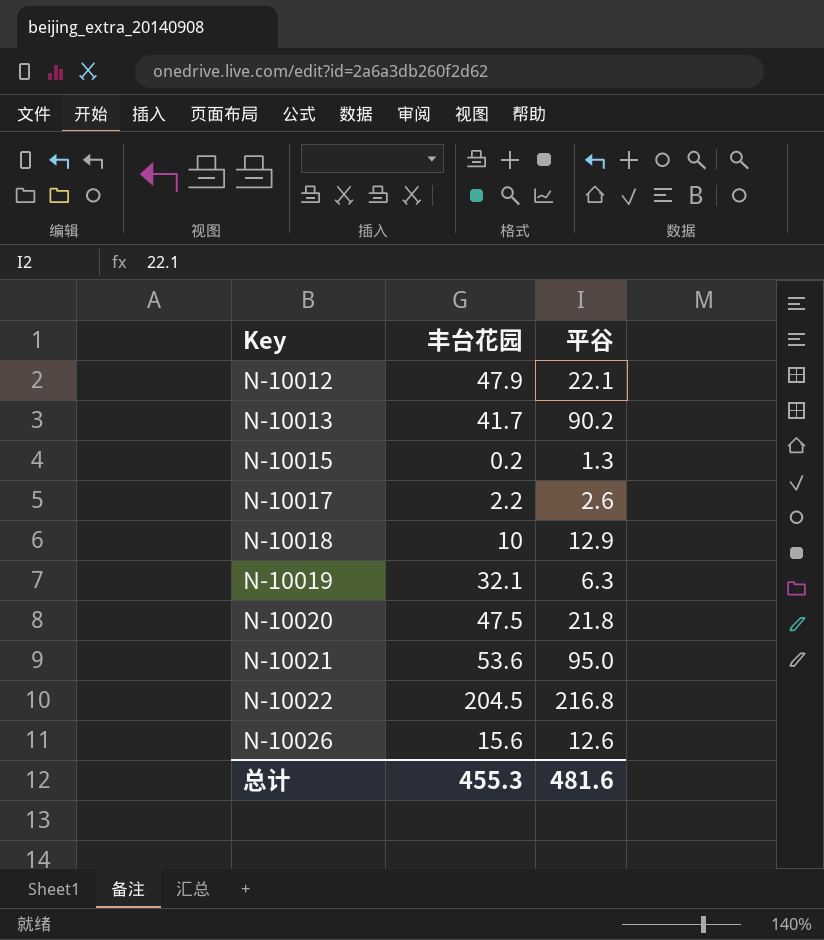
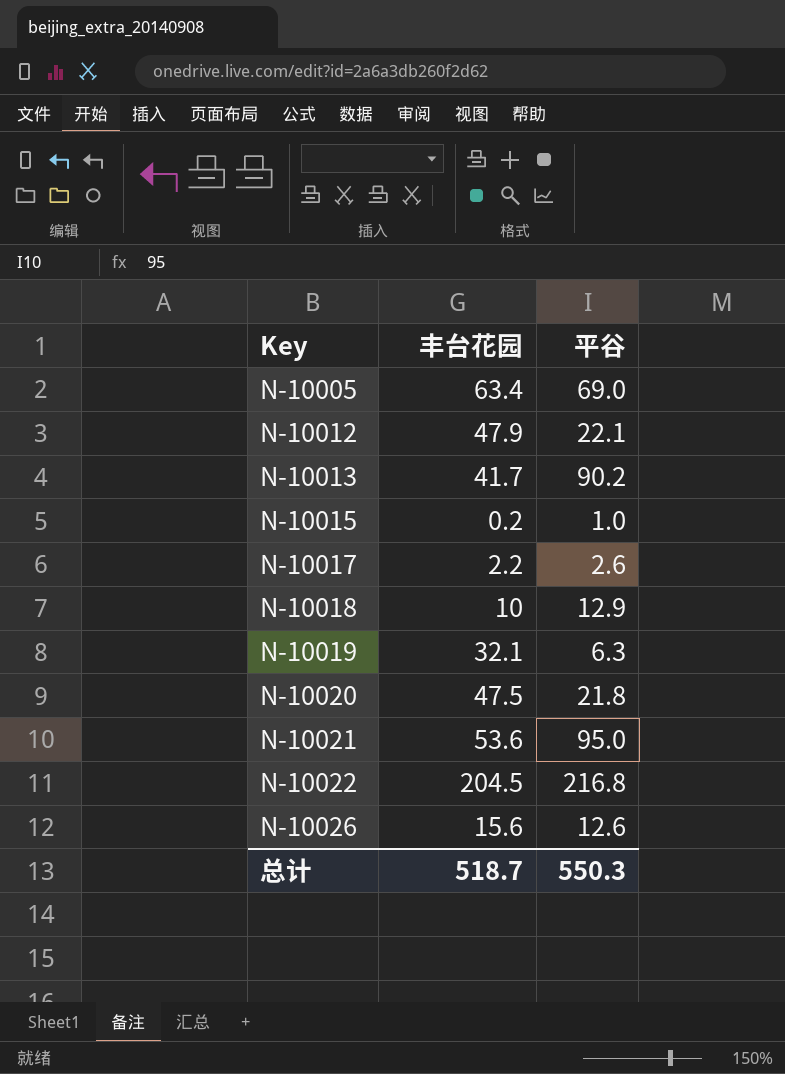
row N-10005: none -> 63.4 | 69.0
N-10015 | 平谷: 1.3 -> 1.0
总计 | 丰台花园: 455.3 -> 518.7
总计 | 平谷: 481.6 -> 550.3

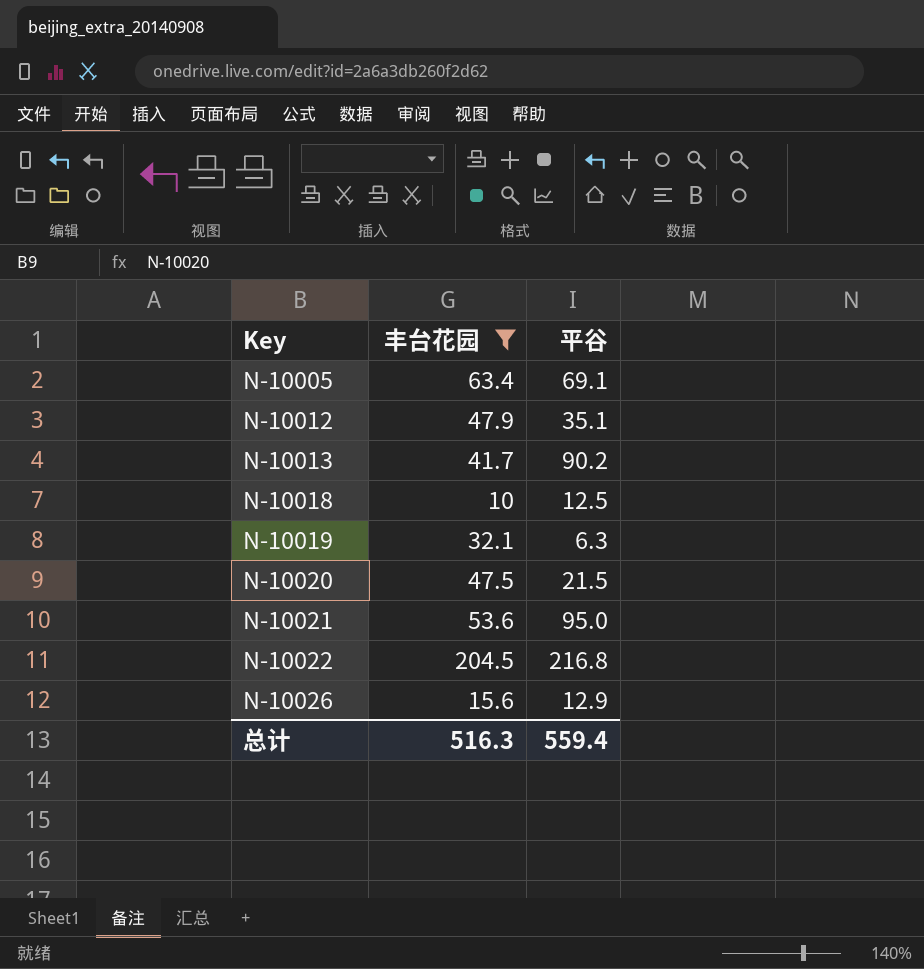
filter: none -> 丰台花园 >= 10
N-10005 | 平谷: 69.0 -> 69.1
N-10012 | 平谷: 22.1 -> 35.1
N-10018 | 平谷: 12.9 -> 12.5
N-10020 | 平谷: 21.8 -> 21.5
N-10026 | 平谷: 12.6 -> 12.9
总计 | 丰台花园: 518.7 -> 516.3
总计 | 平谷: 550.3 -> 559.4

